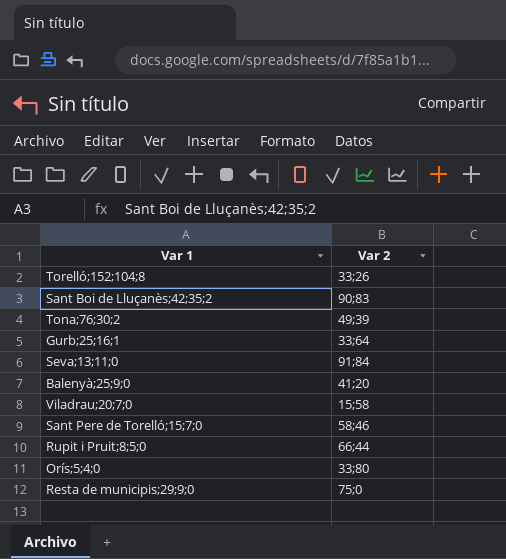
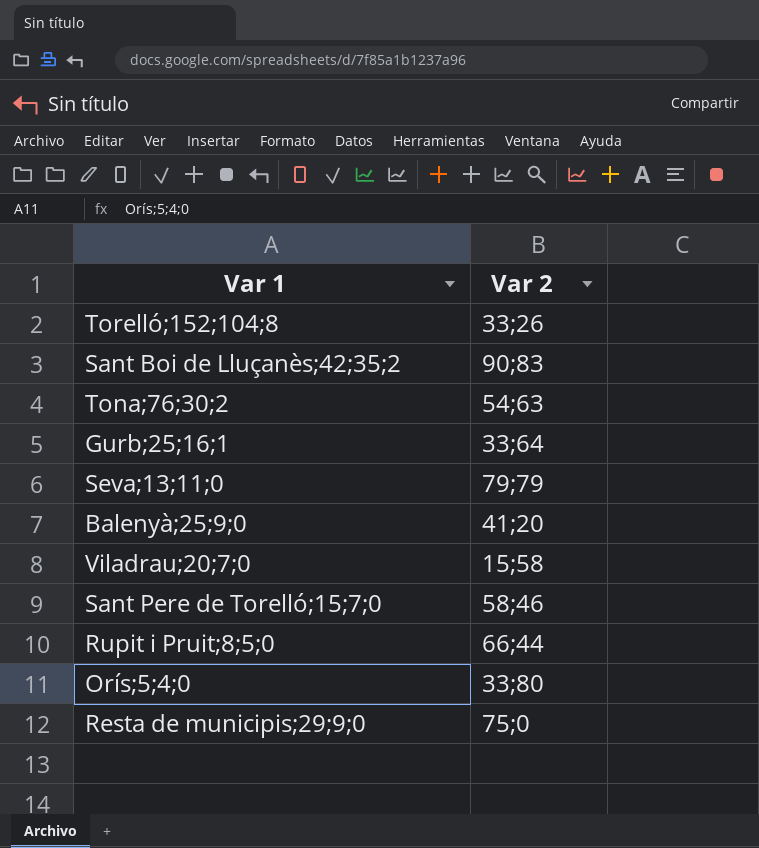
Tona;76;30;2 | Var 2: 49;39 -> 54;63
Seva;13;11;0 | Var 2: 91;84 -> 79;79

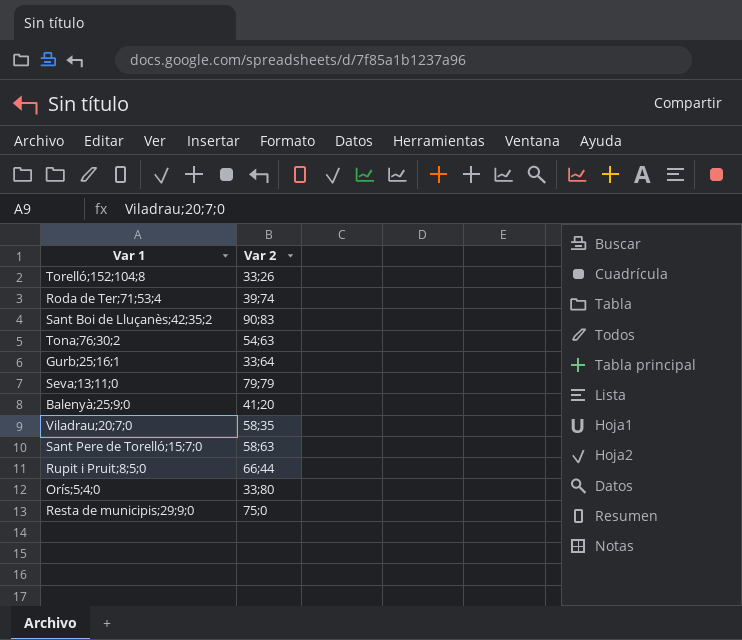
row Roda de Ter;71;53;4: none -> 39;74
Viladrau;20;7;0 | Var 2: 15;58 -> 58;35
Sant Pere de Torelló;15;7;0 | Var 2: 58;46 -> 58;63

